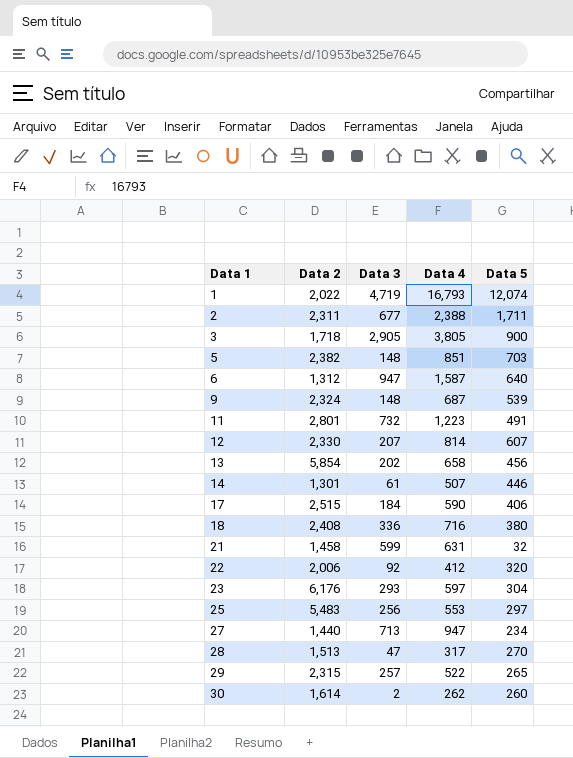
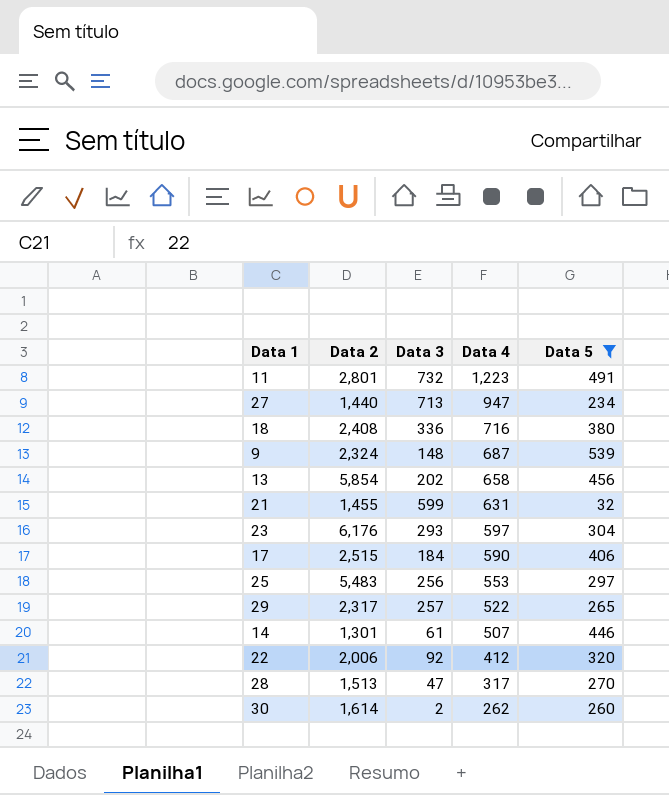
filter: none -> Data 5 <= 539
row order: Data 1 ascending -> Data 4 descending
21 | Data 2: 1,458 -> 1,455
29 | Data 2: 2,315 -> 2,317

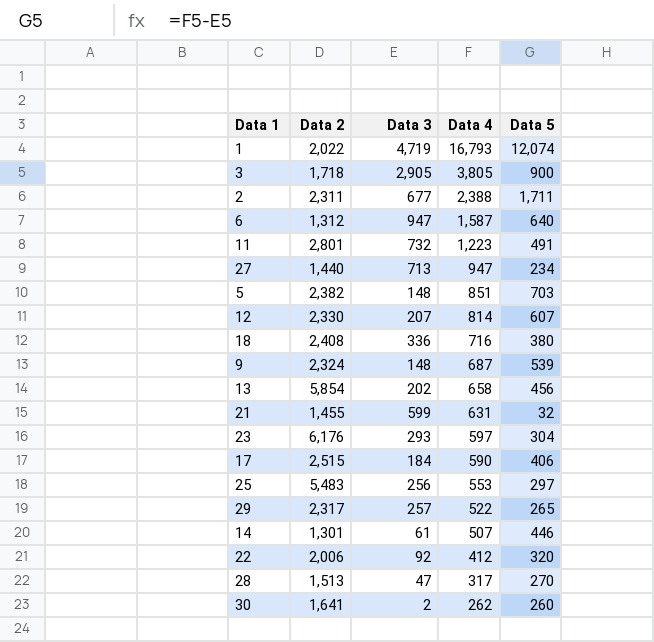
filter: Data 5 <= 539 -> none
30 | Data 2: 1,614 -> 1,641

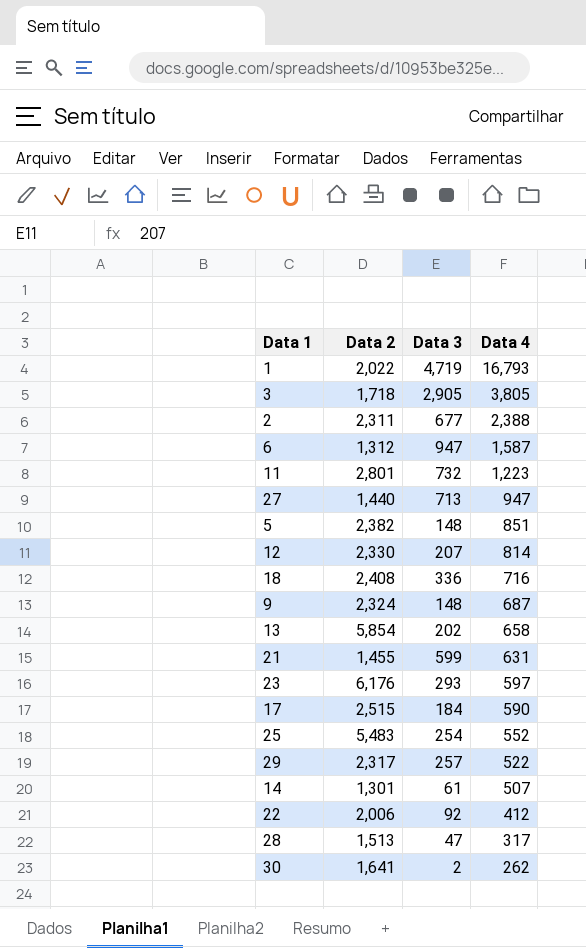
column Data 5 | formula: [Data 4] - [Data 3] -> none
25 | Data 3: 256 -> 254
25 | Data 4: 553 -> 552

